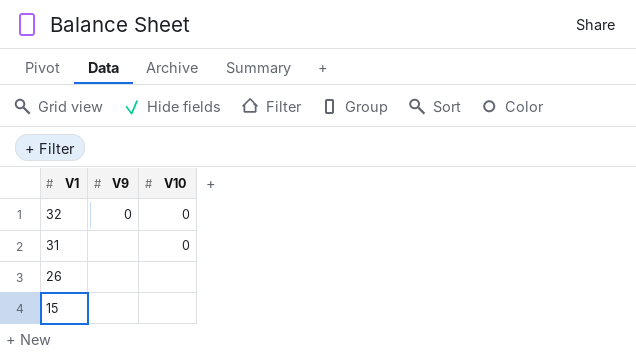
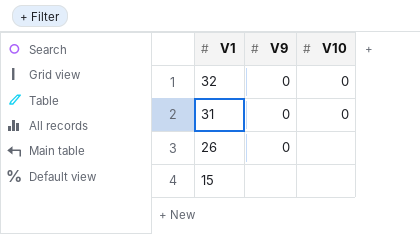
31 | V9: none -> 0
26 | V9: none -> 0

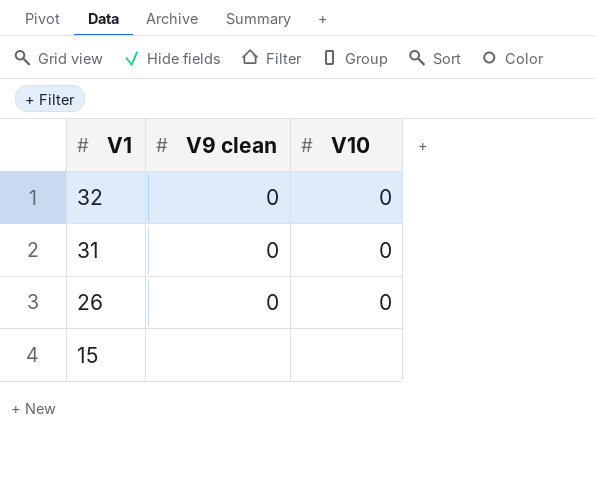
column name: V9 -> V9 clean
26 | V10: none -> 0

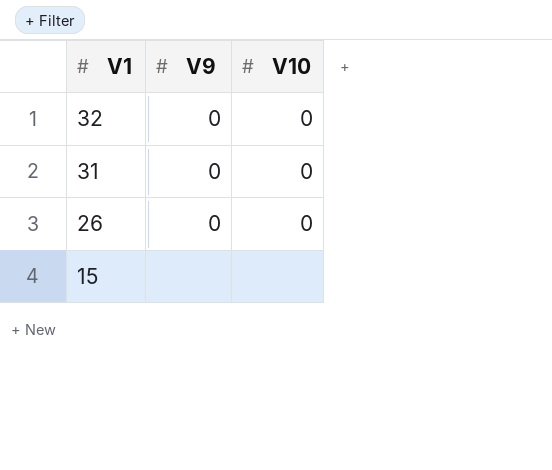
column name: V9 clean -> V9

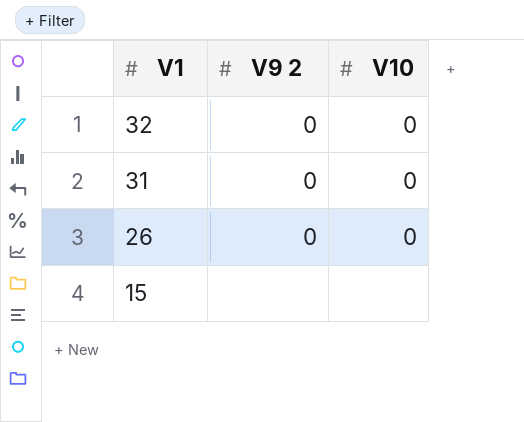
column name: V9 -> V9 2

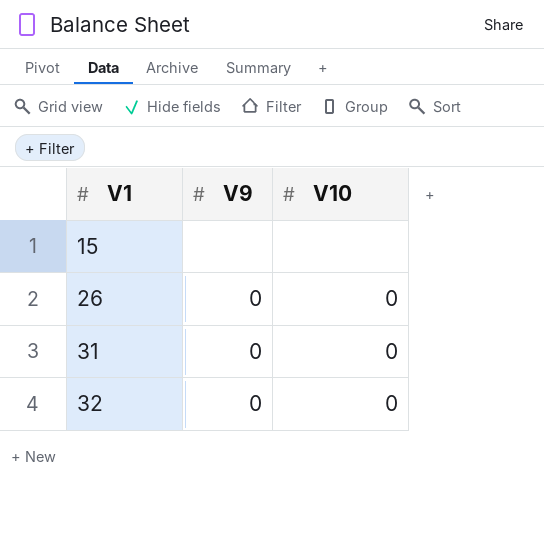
row order: V1 descending -> V1 ascending
column name: V9 2 -> V9

